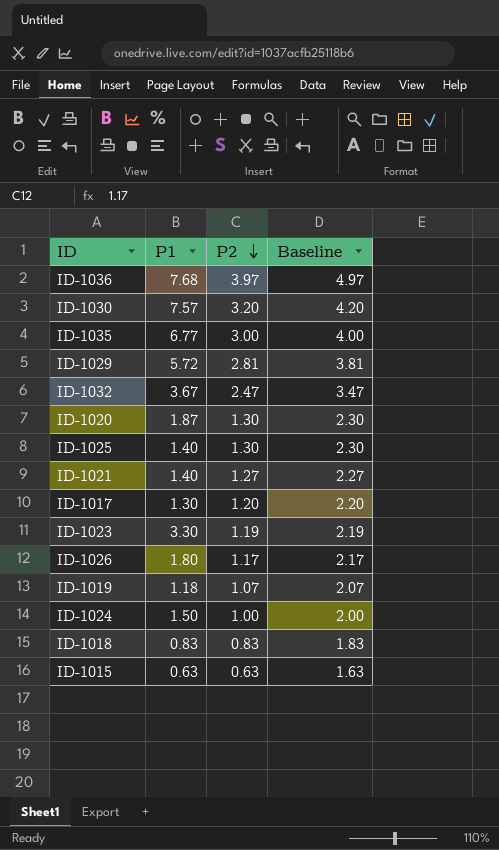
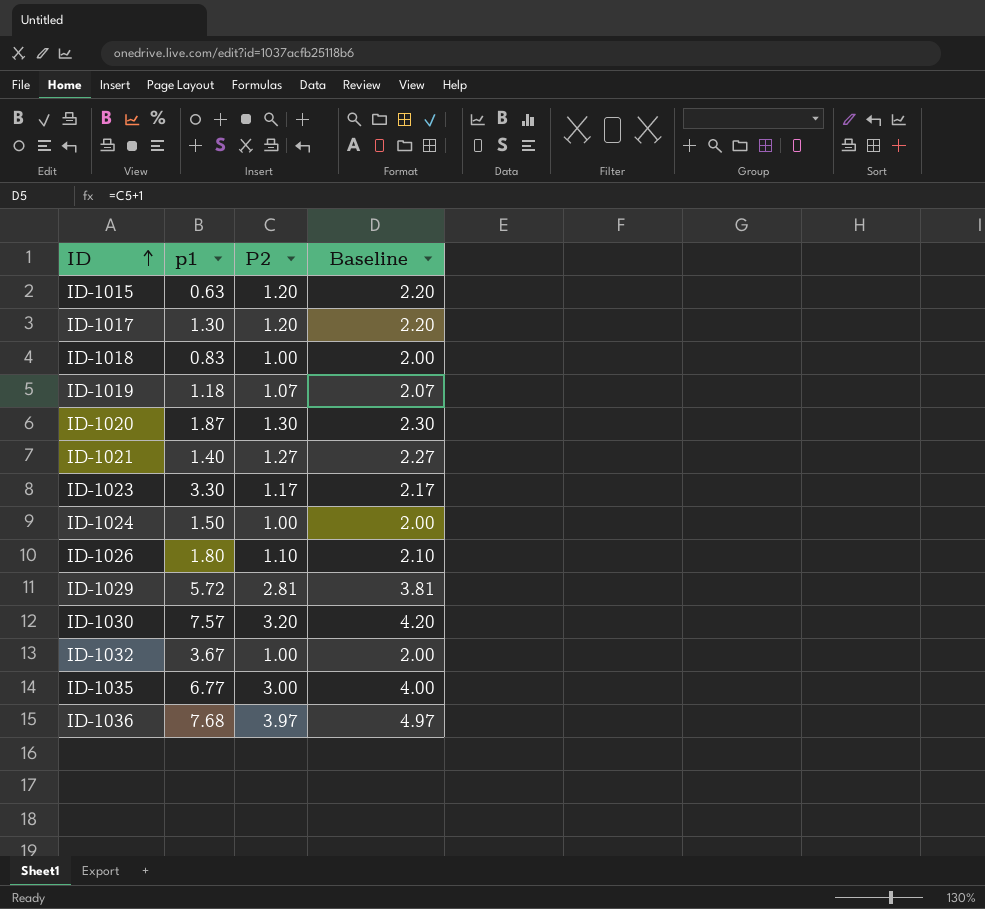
row order: P2 descending -> ID ascending
column name: P1 -> p1
row ID-1025: 1.40 | 1.30 | 2.30 -> none
ID-1015 | P2: 0.63 -> 1.20
ID-1015 | Baseline: 1.63 -> 2.20
ID-1018 | P2: 0.83 -> 1.00
ID-1018 | Baseline: 1.83 -> 2.00
ID-1023 | P2: 1.19 -> 1.17
ID-1023 | Baseline: 2.19 -> 2.17
ID-1026 | P2: 1.17 -> 1.10
ID-1026 | Baseline: 2.17 -> 2.10
ID-1032 | P2: 2.47 -> 1.00
ID-1032 | Baseline: 3.47 -> 2.00

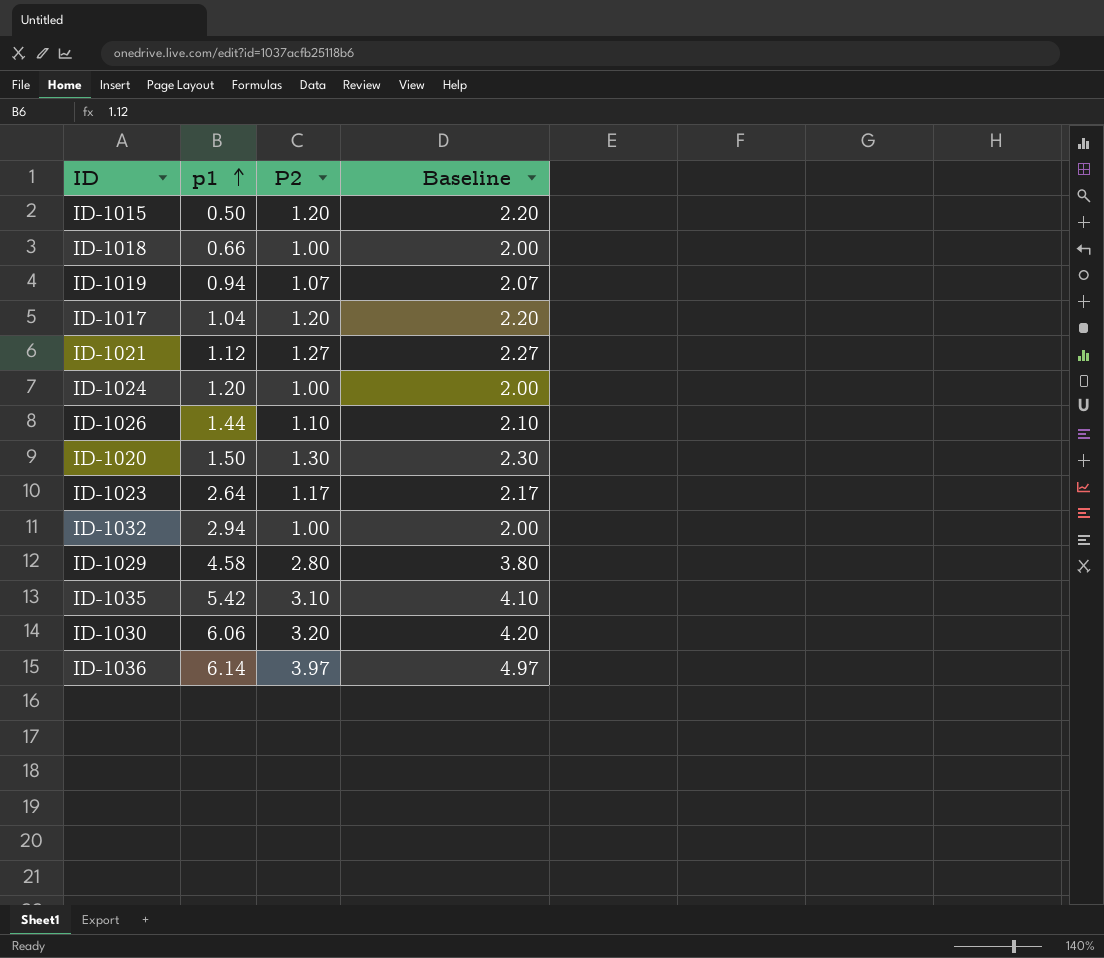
row order: ID ascending -> p1 ascending
ID-1015 | p1: 0.63 -> 0.50
ID-1018 | p1: 0.83 -> 0.66
ID-1019 | p1: 1.18 -> 0.94
ID-1017 | p1: 1.30 -> 1.04
ID-1021 | p1: 1.40 -> 1.12
ID-1024 | p1: 1.50 -> 1.20
ID-1026 | p1: 1.80 -> 1.44
ID-1020 | p1: 1.87 -> 1.50
ID-1023 | p1: 3.30 -> 2.64
ID-1032 | p1: 3.67 -> 2.94
ID-1029 | p1: 5.72 -> 4.58
ID-1029 | P2: 2.81 -> 2.80
ID-1029 | Baseline: 3.81 -> 3.80
ID-1035 | p1: 6.77 -> 5.42
ID-1035 | P2: 3.00 -> 3.10
ID-1035 | Baseline: 4.00 -> 4.10
ID-1030 | p1: 7.57 -> 6.06
ID-1036 | p1: 7.68 -> 6.14

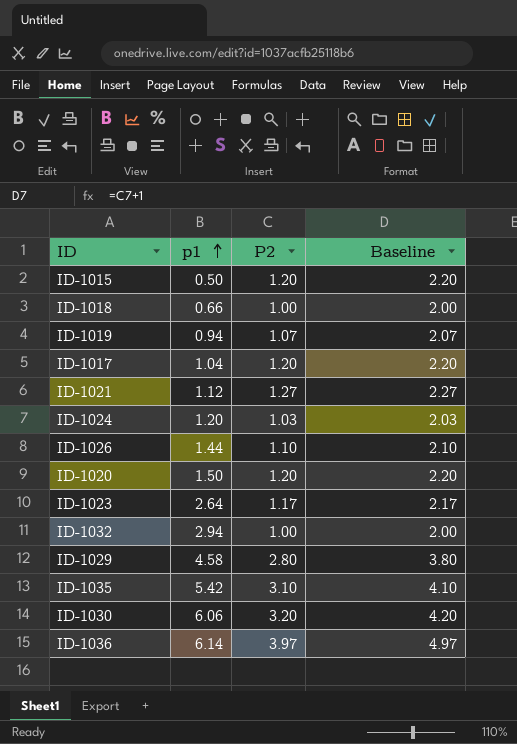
ID-1024 | P2: 1.00 -> 1.03
ID-1024 | Baseline: 2.00 -> 2.03
ID-1020 | P2: 1.30 -> 1.20
ID-1020 | Baseline: 2.30 -> 2.20

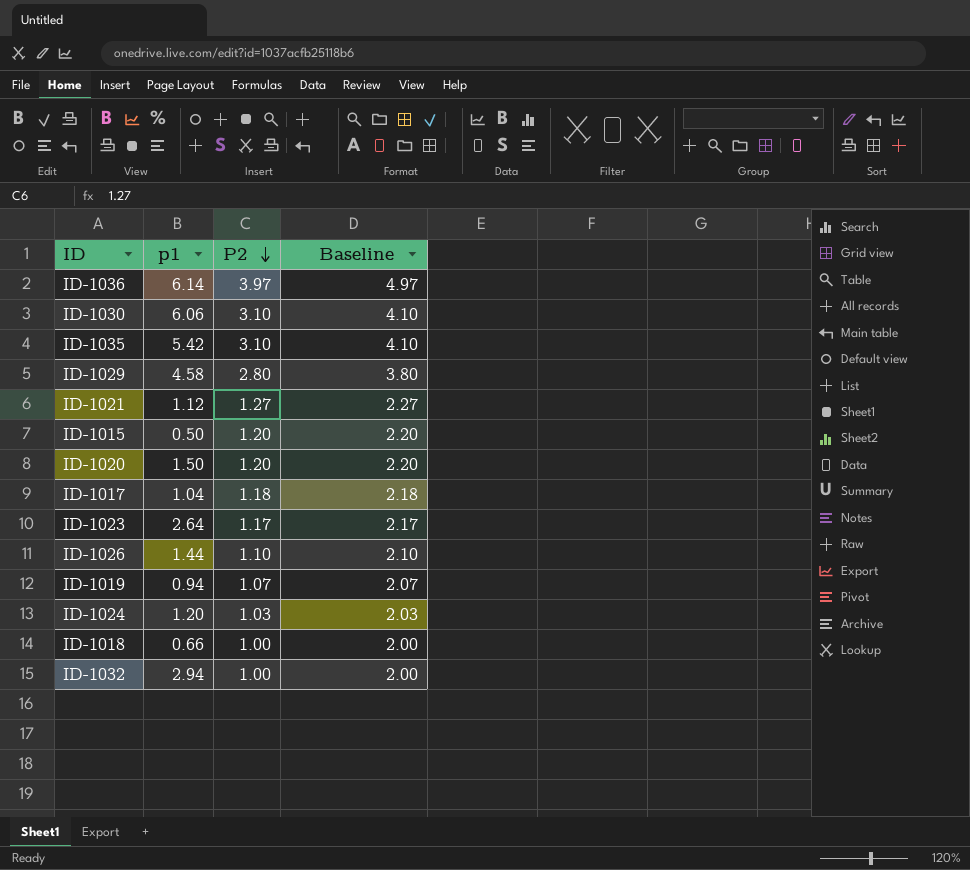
row order: p1 ascending -> P2 descending
ID-1030 | P2: 3.20 -> 3.10
ID-1030 | Baseline: 4.20 -> 4.10
ID-1017 | P2: 1.20 -> 1.18
ID-1017 | Baseline: 2.20 -> 2.18

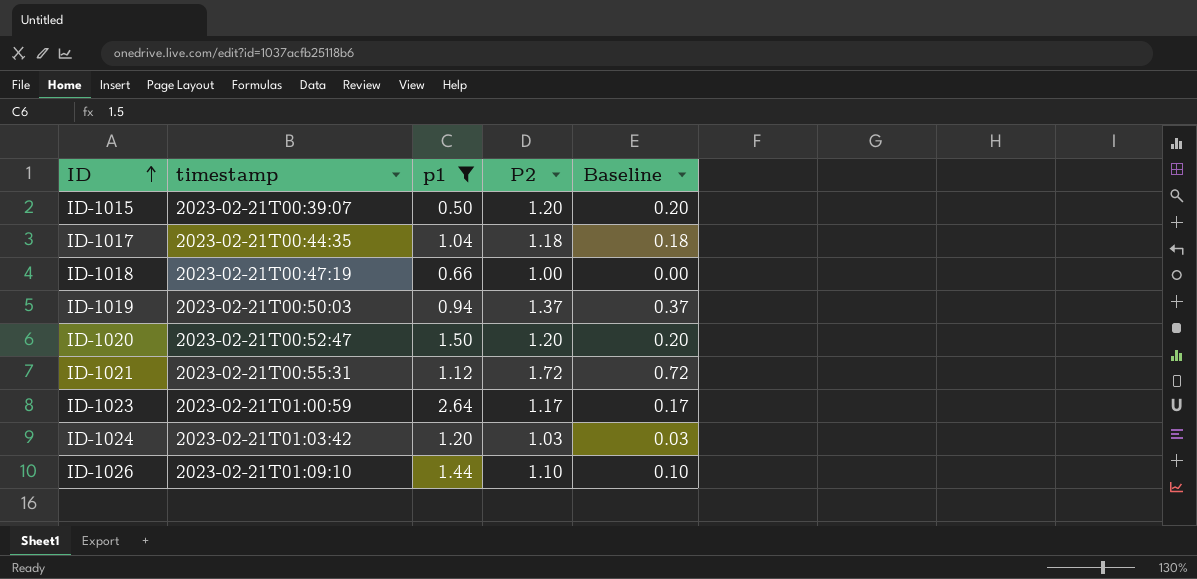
filter: none -> p1 <= 2.64
row order: P2 descending -> ID ascending
column timestamp | position: none -> 2
column Baseline | formula: [P2] + 1 -> [P2] - 1
ID-1019 | P2: 1.07 -> 1.37
ID-1021 | P2: 1.27 -> 1.72

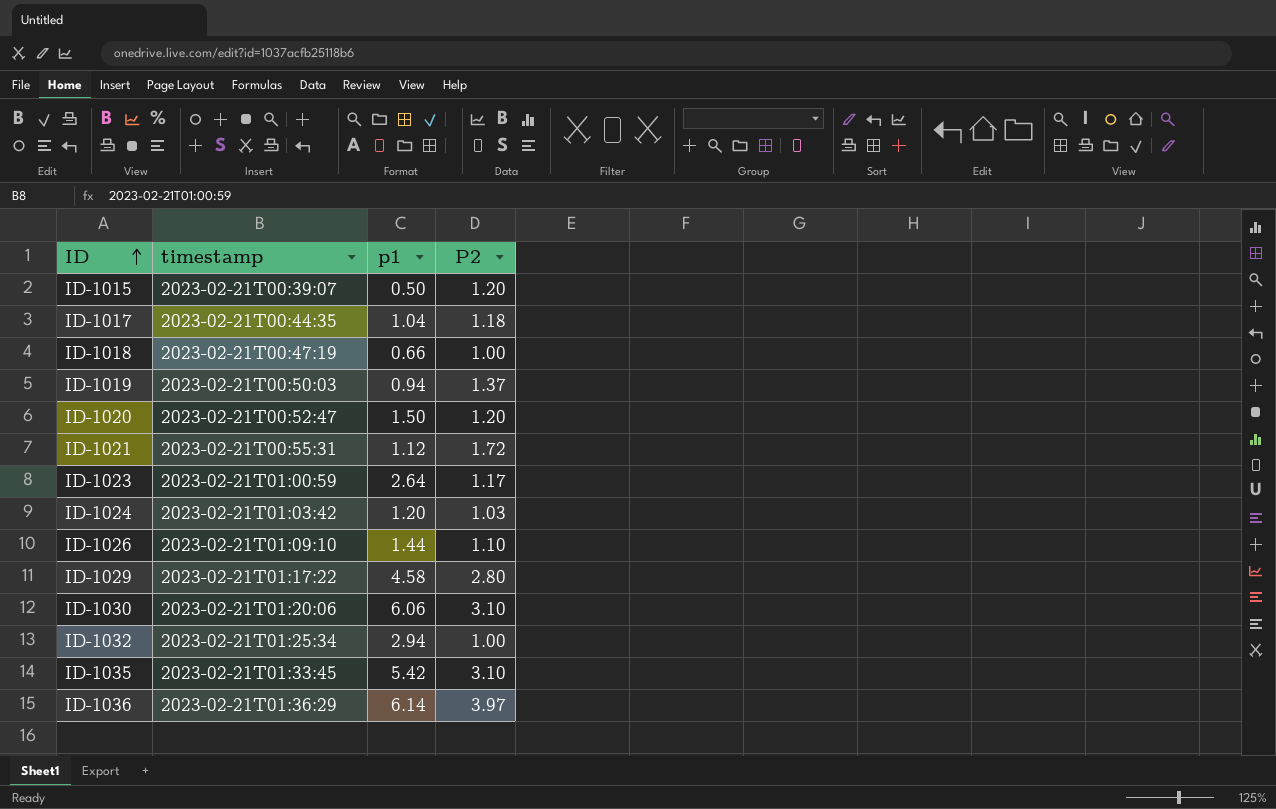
filter: p1 <= 2.64 -> none
column Baseline | formula: [P2] - 1 -> none

